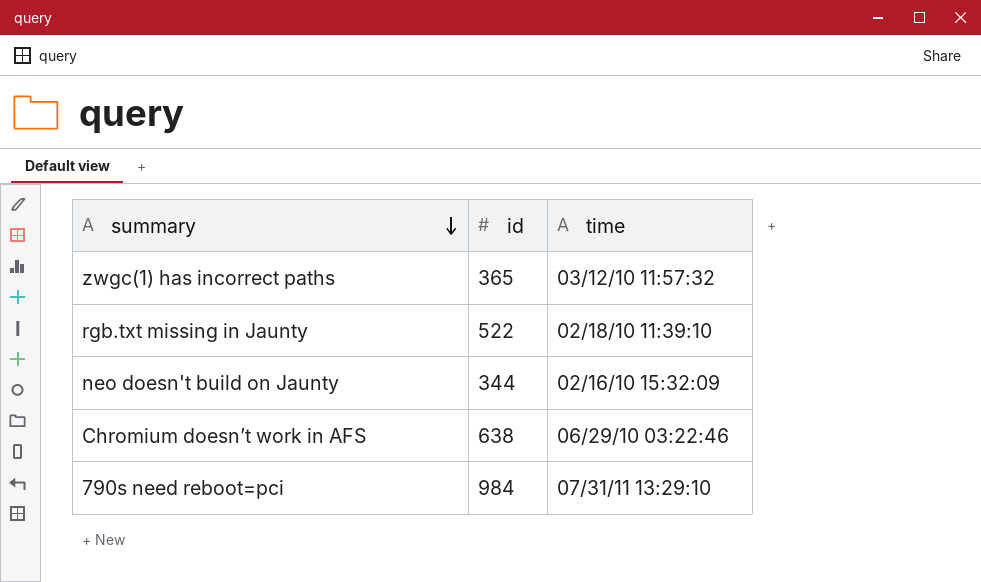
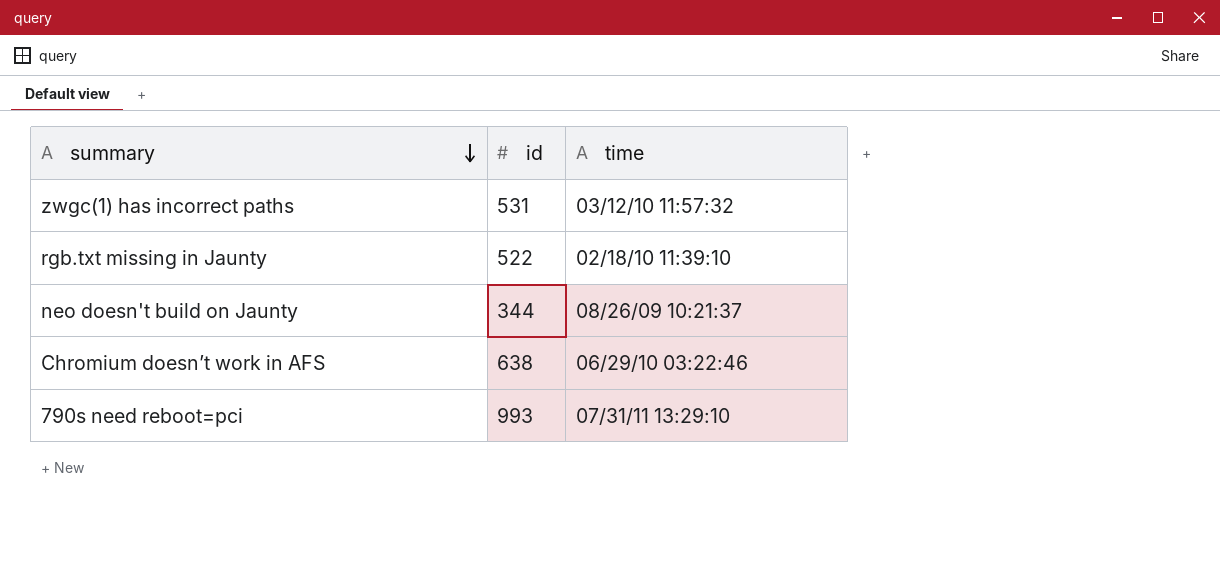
zwgc(1) has incorrect paths | id: 365 -> 531
neo doesn't build on Jaunty | time: 02/16/10 15:32:09 -> 08/26/09 10:21:37
790s need reboot=pci | id: 984 -> 993

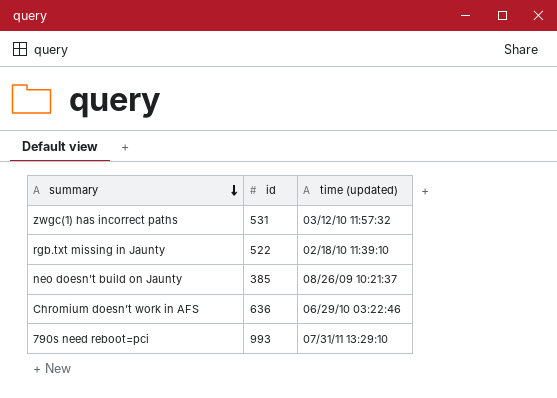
column name: time -> time (updated)
neo doesn't build on Jaunty | id: 344 -> 385
Chromium doesn’t work in AFS | id: 638 -> 636

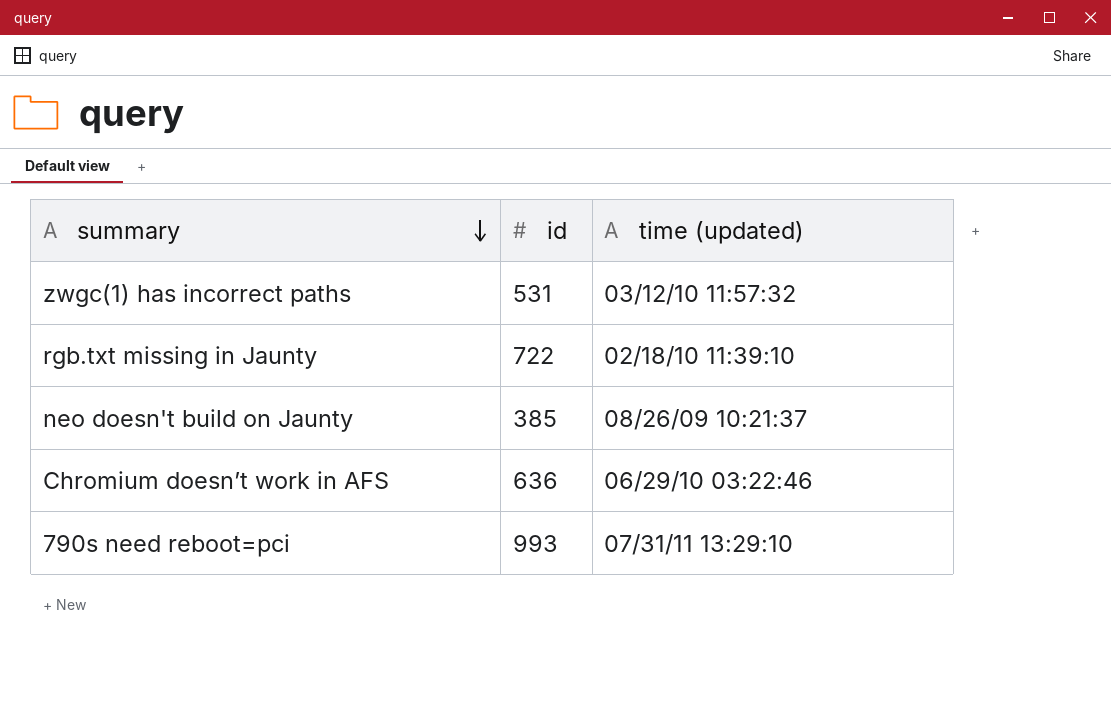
rgb.txt missing in Jaunty | id: 522 -> 722

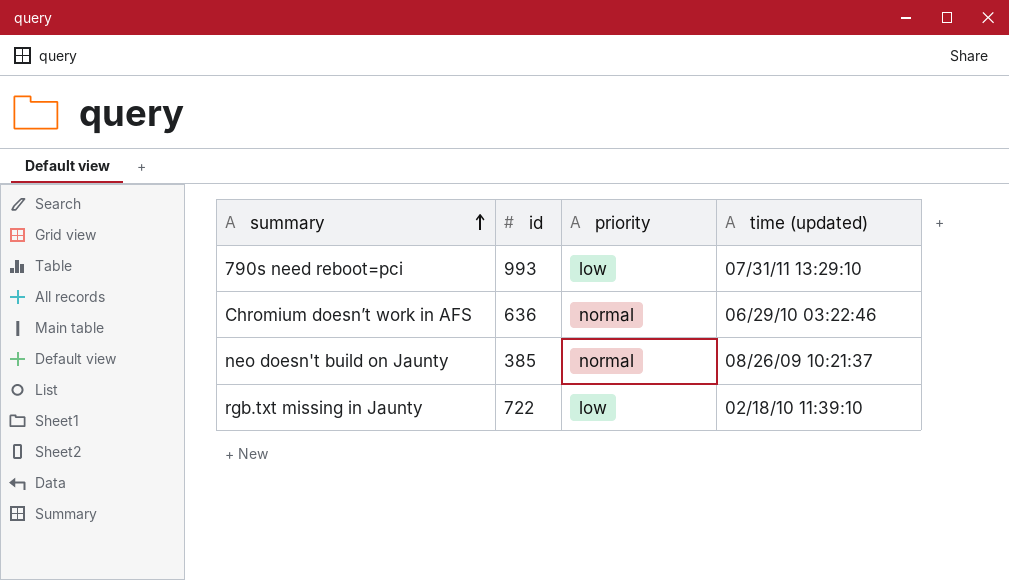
row order: summary descending -> summary ascending
column priority | position: none -> 3
row zwgc(1) has incorrect paths: 531 | 03/12/10 11:57:32 -> none

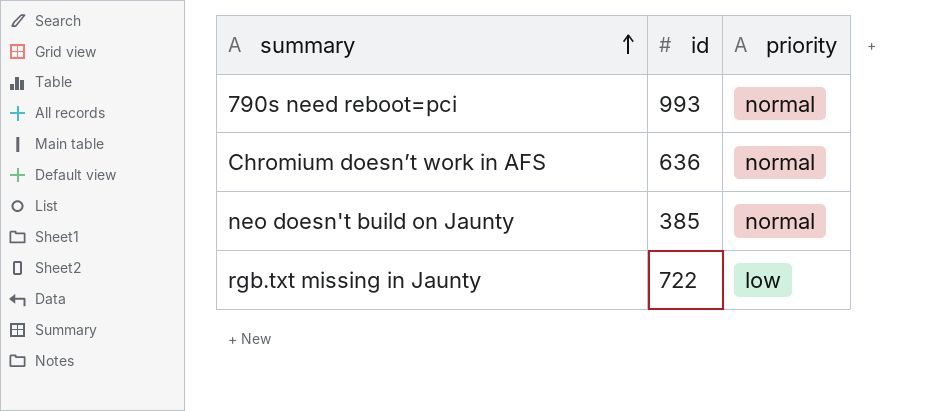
column time (updated) | position: 4 -> none
790s need reboot=pci | priority: low -> normal

